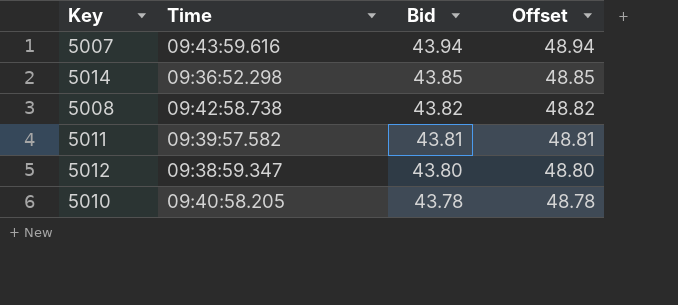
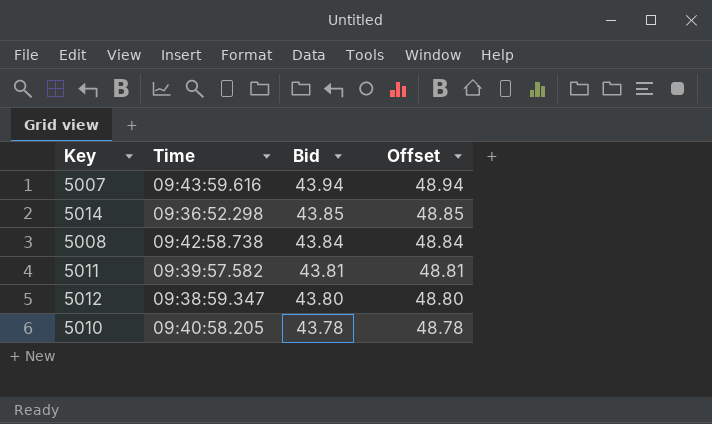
5008 | Bid: 43.82 -> 43.84
5008 | Offset: 48.82 -> 48.84

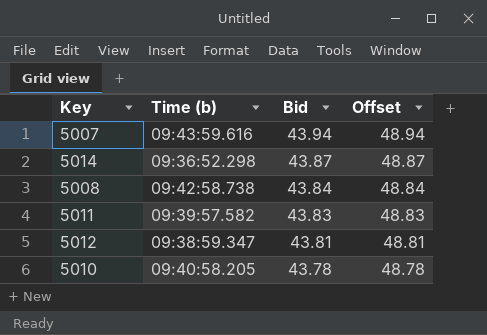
column name: Time -> Time (b)
5014 | Bid: 43.85 -> 43.87
5014 | Offset: 48.85 -> 48.87
5011 | Bid: 43.81 -> 43.83
5011 | Offset: 48.81 -> 48.83
5012 | Bid: 43.80 -> 43.81
5012 | Offset: 48.80 -> 48.81

